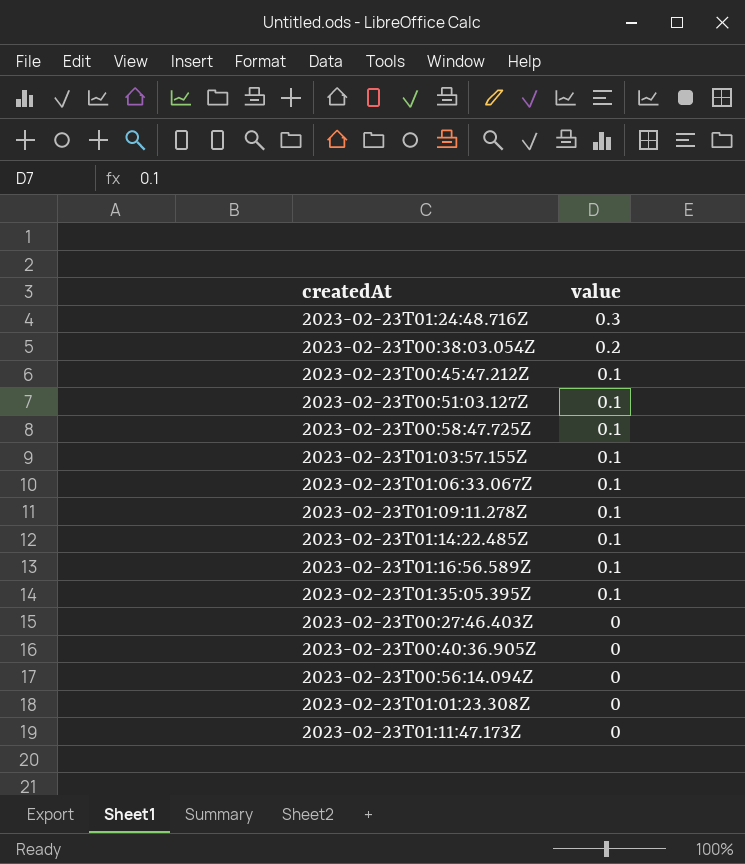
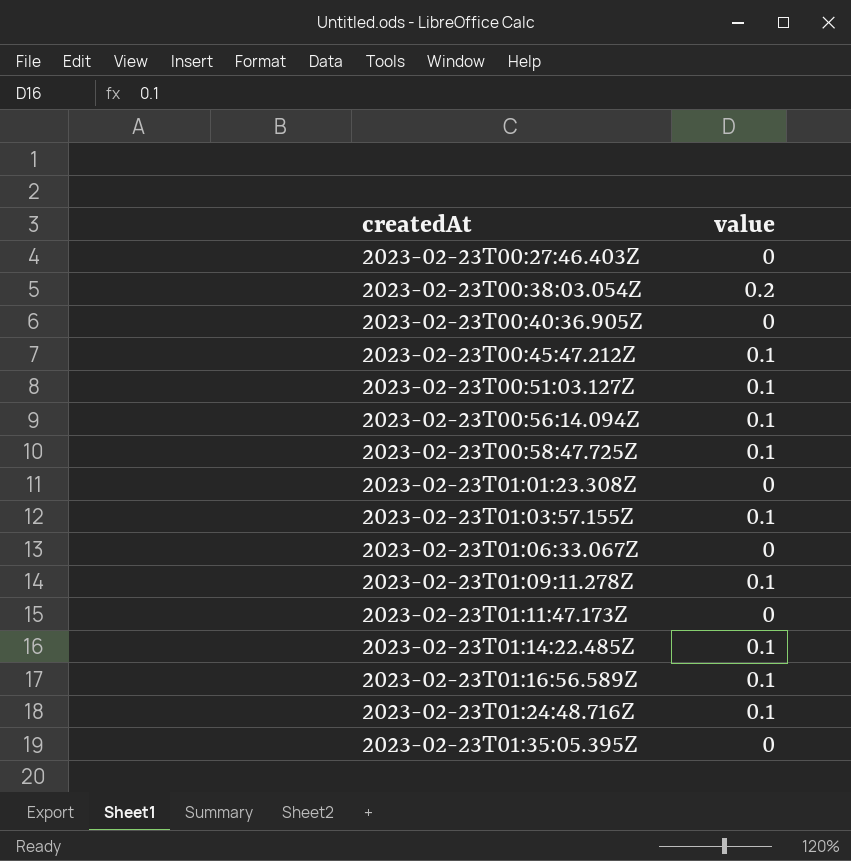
row order: value descending -> createdAt ascending
2023-02-23T00:56:14.094Z | value: 0 -> 0.1
2023-02-23T01:06:33.067Z | value: 0.1 -> 0
2023-02-23T01:24:48.716Z | value: 0.3 -> 0.1
2023-02-23T01:35:05.395Z | value: 0.1 -> 0

